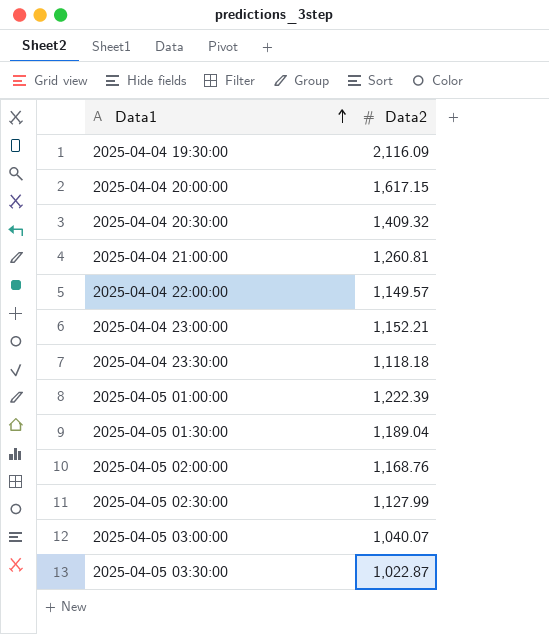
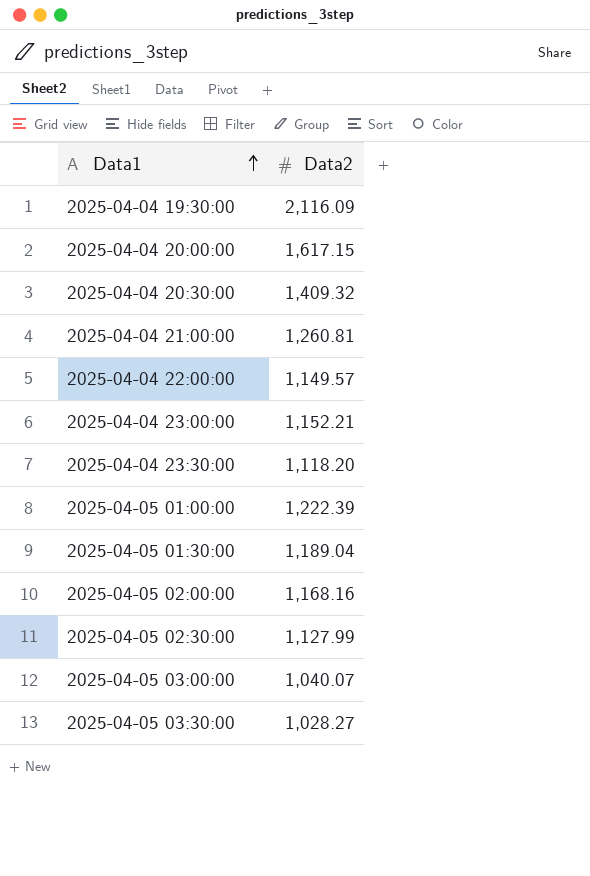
2025-04-04 23:30:00 | Data2: 1,118.18 -> 1,118.20
2025-04-05 02:00:00 | Data2: 1,168.76 -> 1,168.16
2025-04-05 03:30:00 | Data2: 1,022.87 -> 1,028.27

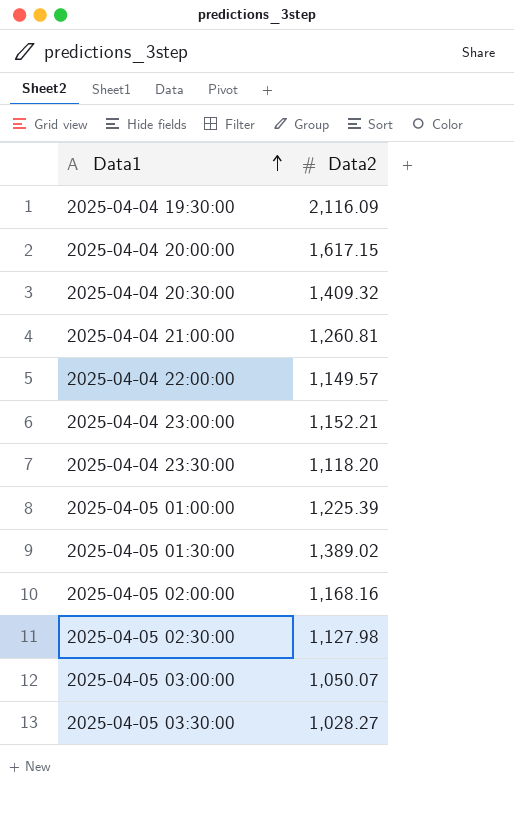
2025-04-05 01:00:00 | Data2: 1,222.39 -> 1,225.39
2025-04-05 01:30:00 | Data2: 1,189.04 -> 1,389.02
2025-04-05 02:30:00 | Data2: 1,127.99 -> 1,127.98
2025-04-05 03:00:00 | Data2: 1,040.07 -> 1,050.07

